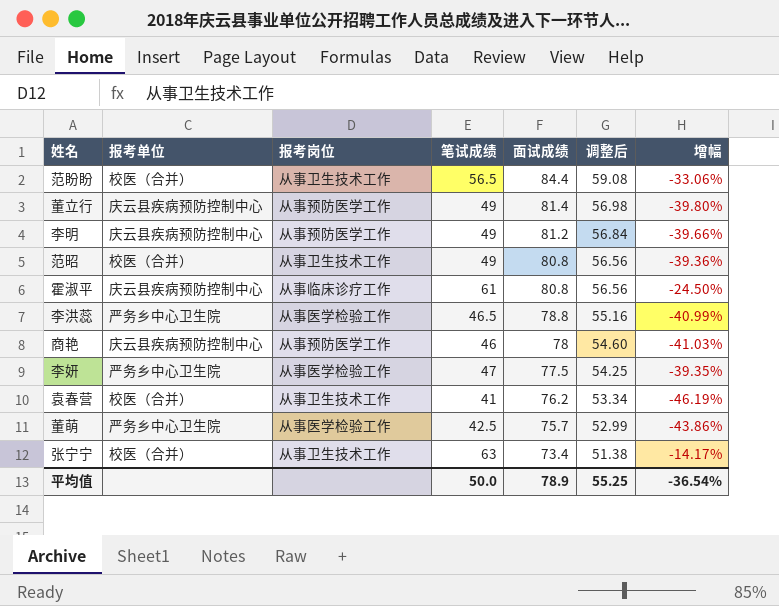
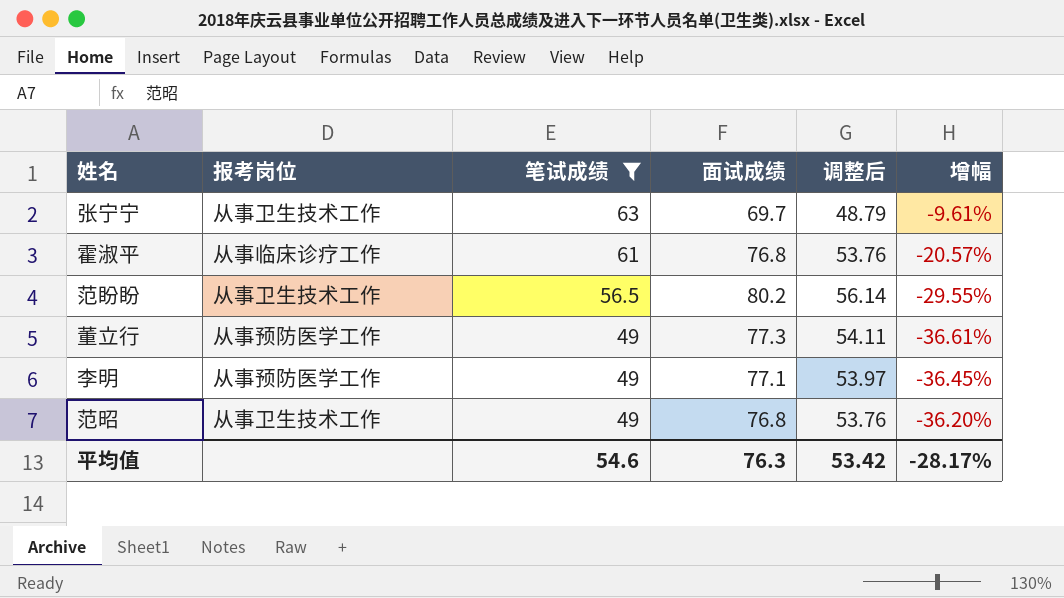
filter: none -> 笔试成绩 >= 49
row order: 面试成绩 descending -> 笔试成绩 descending
column 报考单位 | position: 2 -> none
张宁宁 | 面试成绩: 73.4 -> 69.7
张宁宁 | 调整后: 51.38 -> 48.79
张宁宁 | 增幅: -14.17% -> -9.61%
霍淑平 | 面试成绩: 80.8 -> 76.8
霍淑平 | 调整后: 56.56 -> 53.76
霍淑平 | 增幅: -24.50% -> -20.57%
范盼盼 | 面试成绩: 84.4 -> 80.2
范盼盼 | 调整后: 59.08 -> 56.14
范盼盼 | 增幅: -33.06% -> -29.55%
董立行 | 面试成绩: 81.4 -> 77.3
董立行 | 调整后: 56.98 -> 54.11
董立行 | 增幅: -39.80% -> -36.61%
李明 | 面试成绩: 81.2 -> 77.1
李明 | 调整后: 56.84 -> 53.97
李明 | 增幅: -39.66% -> -36.45%
范昭 | 面试成绩: 80.8 -> 76.8
范昭 | 调整后: 56.56 -> 53.76
范昭 | 增幅: -39.36% -> -36.20%
平均值 | 笔试成绩: 50.0 -> 54.6
平均值 | 面试成绩: 78.9 -> 76.3
平均值 | 调整后: 55.25 -> 53.42
平均值 | 增幅: -36.54% -> -28.17%

